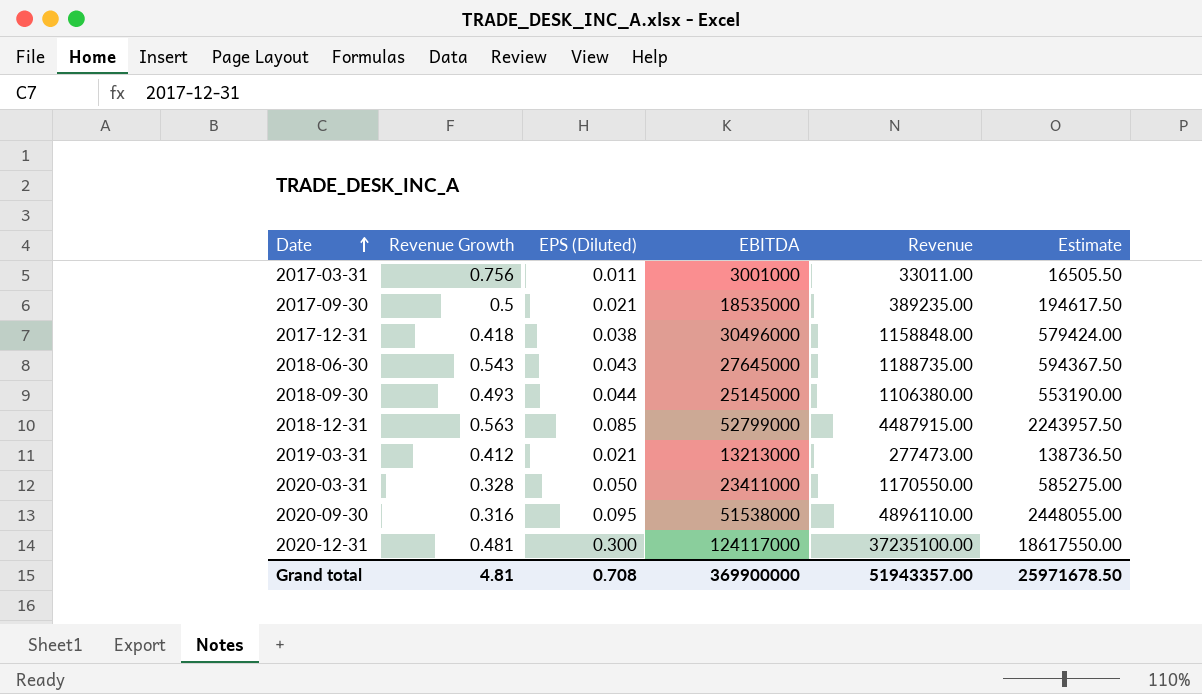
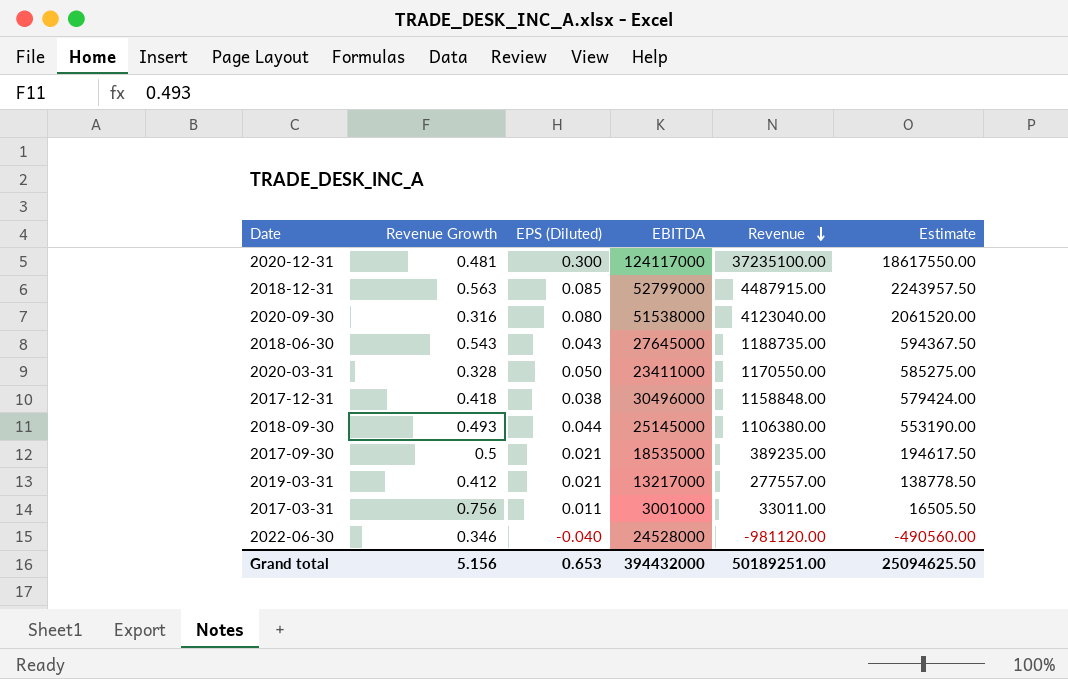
row order: Date ascending -> Revenue descending
2020-09-30 | EPS (Diluted): 0.095 -> 0.080
2020-09-30 | Revenue: 4896110.00 -> 4123040.00
2020-09-30 | Estimate: 2448055.00 -> 2061520.00
2019-03-31 | EBITDA: 13213000 -> 13217000
2019-03-31 | Revenue: 277473.00 -> 277557.00
2019-03-31 | Estimate: 138736.50 -> 138778.50
row 2022-06-30: none -> 0.346 | -0.040 | 24528000 | -981120.00 | -490560.00
Grand total | Revenue Growth: 4.81 -> 5.156
Grand total | EPS (Diluted): 0.708 -> 0.653
Grand total | EBITDA: 369900000 -> 394432000
Grand total | Revenue: 51943357.00 -> 50189251.00
Grand total | Estimate: 25971678.50 -> 25094625.50

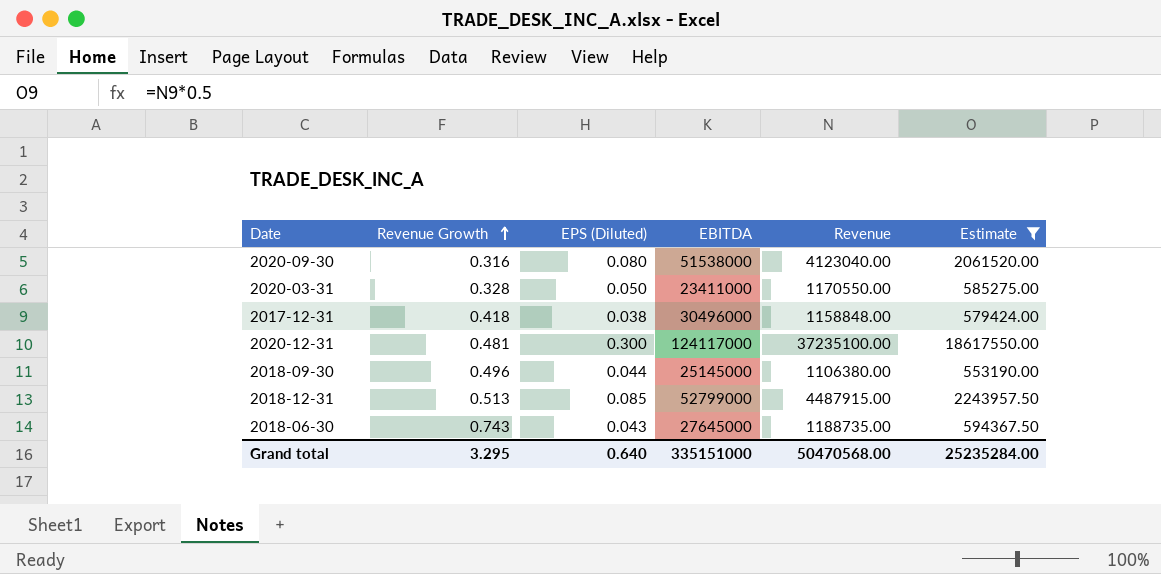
filter: none -> Estimate >= 553190.00
row order: Revenue descending -> Revenue Growth ascending
2018-09-30 | Revenue Growth: 0.493 -> 0.496
2018-12-31 | Revenue Growth: 0.563 -> 0.513
2018-06-30 | Revenue Growth: 0.543 -> 0.743
Grand total | Revenue Growth: 5.156 -> 3.295
Grand total | EPS (Diluted): 0.653 -> 0.640
Grand total | EBITDA: 394432000 -> 335151000
Grand total | Revenue: 50189251.00 -> 50470568.00
Grand total | Estimate: 25094625.50 -> 25235284.00

